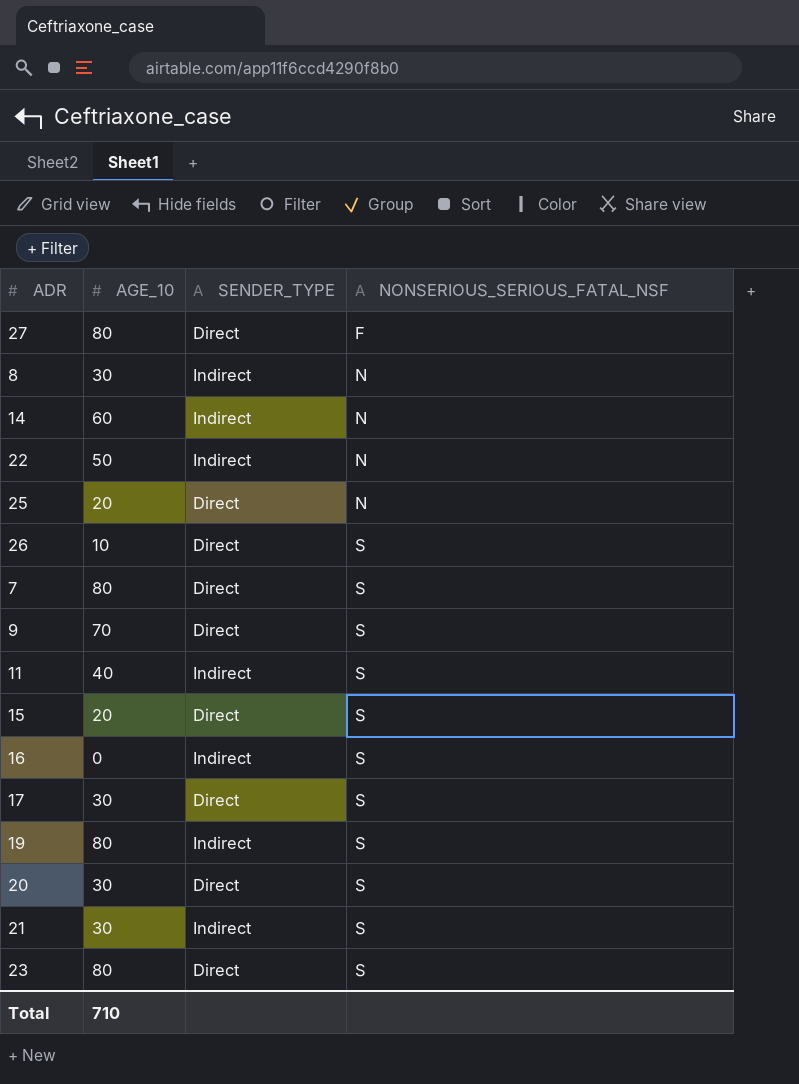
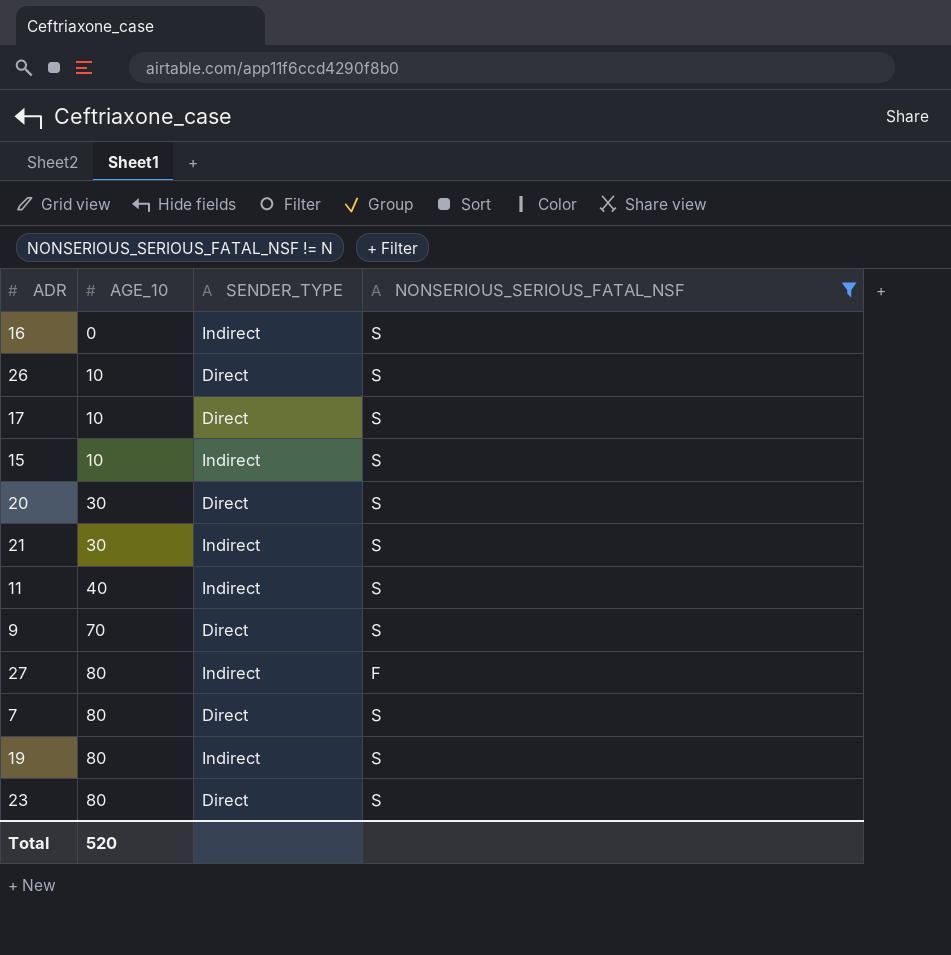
filter: none -> NONSERIOUS_SERIOUS_FATAL_NSF != N
row order: NONSERIOUS_SERIOUS_FATAL_NSF ascending -> AGE_10 ascending
17 | AGE_10: 30 -> 10
15 | AGE_10: 20 -> 10
15 | SENDER_TYPE: Direct -> Indirect
27 | SENDER_TYPE: Direct -> Indirect
Total | AGE_10: 710 -> 520

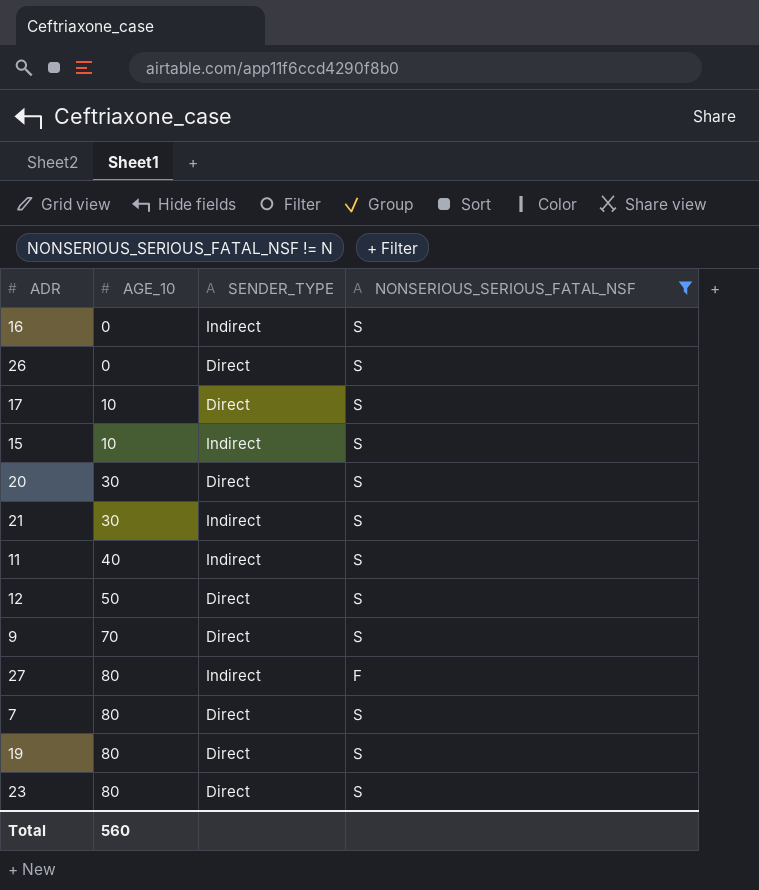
26 | AGE_10: 10 -> 0
row 12: none -> 50 | Direct | S
19 | SENDER_TYPE: Indirect -> Direct
Total | AGE_10: 520 -> 560

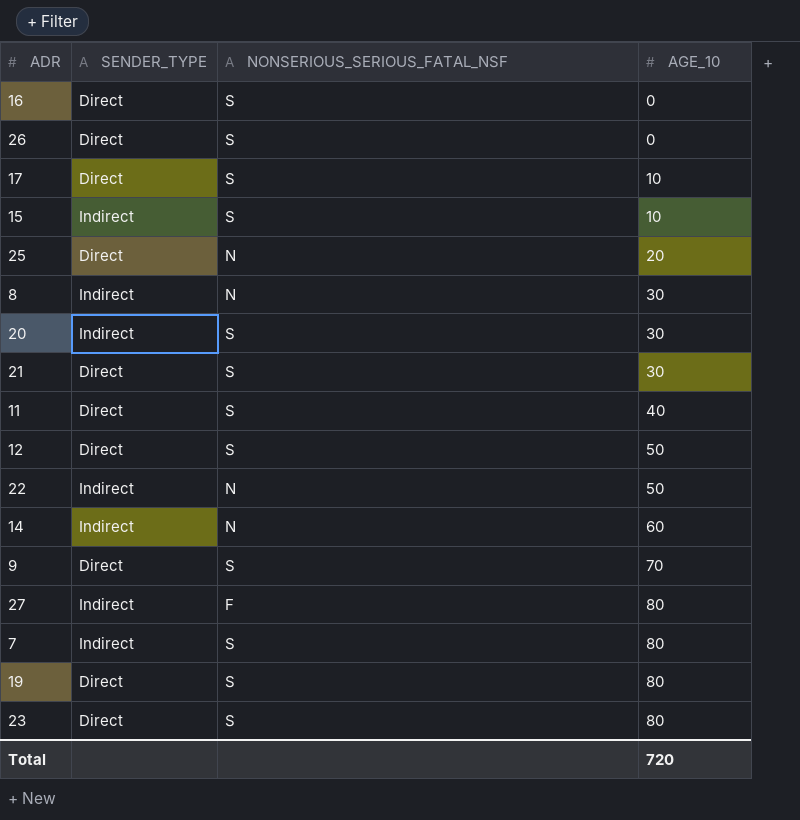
filter: NONSERIOUS_SERIOUS_FATAL_NSF != N -> none
column AGE_10 | position: 2 -> 4
16 | SENDER_TYPE: Indirect -> Direct
20 | SENDER_TYPE: Direct -> Indirect
21 | SENDER_TYPE: Indirect -> Direct
11 | SENDER_TYPE: Indirect -> Direct
7 | SENDER_TYPE: Direct -> Indirect
Total | AGE_10: 560 -> 720

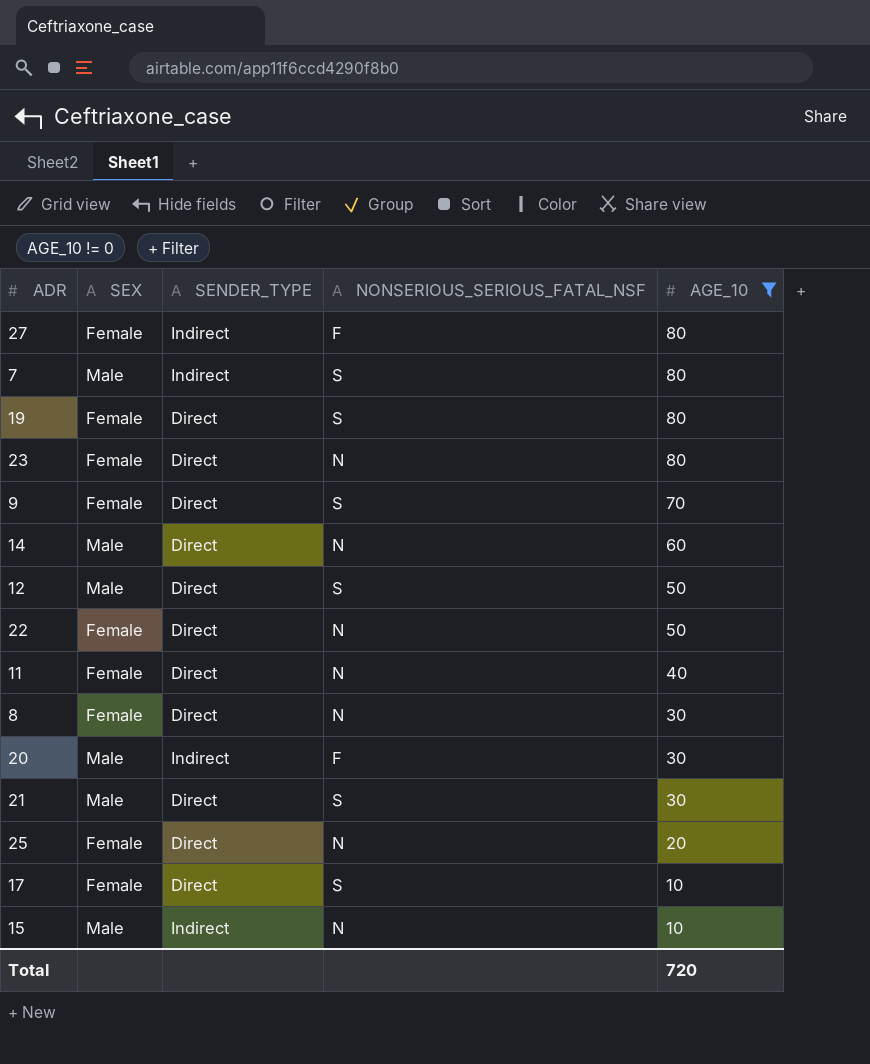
filter: none -> AGE_10 != 0
row order: AGE_10 ascending -> AGE_10 descending
column SEX | position: none -> 2
23 | NONSERIOUS_SERIOUS_FATAL_NSF: S -> N
14 | SENDER_TYPE: Indirect -> Direct
22 | SENDER_TYPE: Indirect -> Direct
11 | NONSERIOUS_SERIOUS_FATAL_NSF: S -> N
8 | SENDER_TYPE: Indirect -> Direct
20 | NONSERIOUS_SERIOUS_FATAL_NSF: S -> F
15 | NONSERIOUS_SERIOUS_FATAL_NSF: S -> N

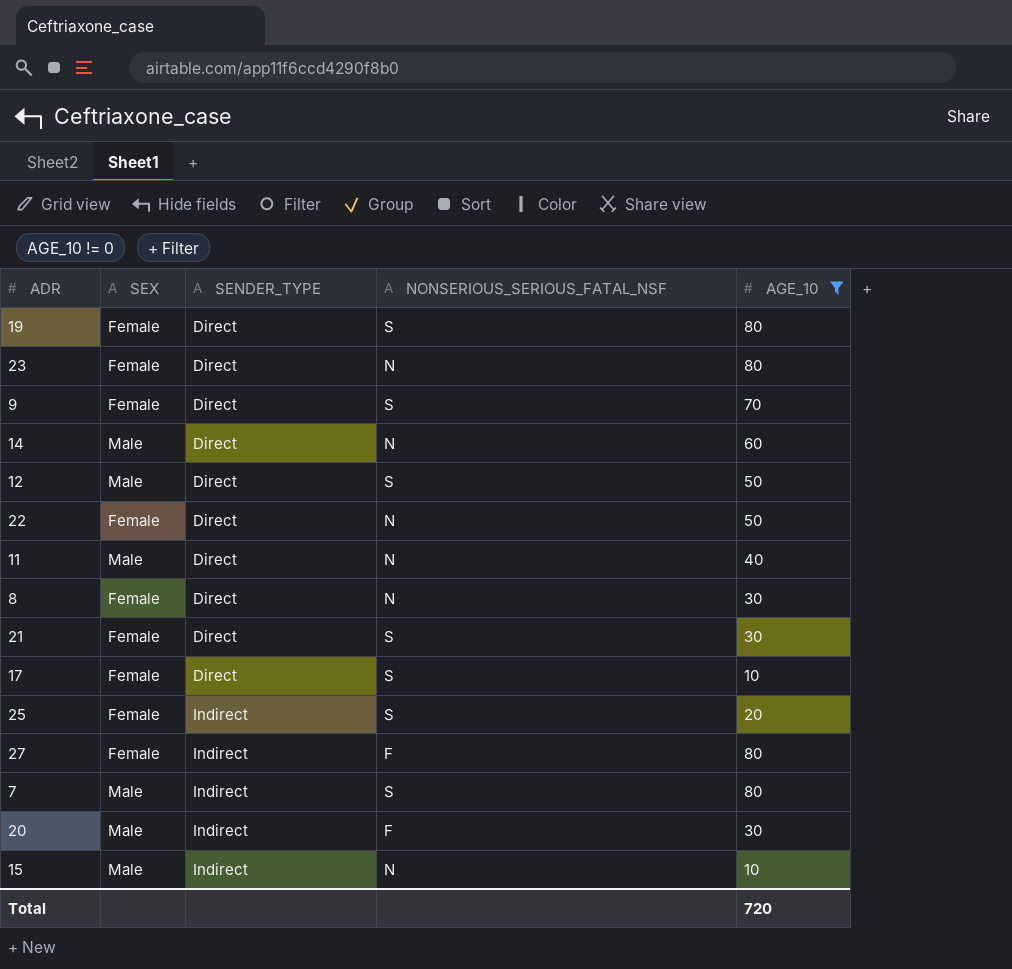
row order: AGE_10 descending -> SENDER_TYPE ascending
11 | SEX: Female -> Male
21 | SEX: Male -> Female
25 | SENDER_TYPE: Direct -> Indirect
25 | NONSERIOUS_SERIOUS_FATAL_NSF: N -> S

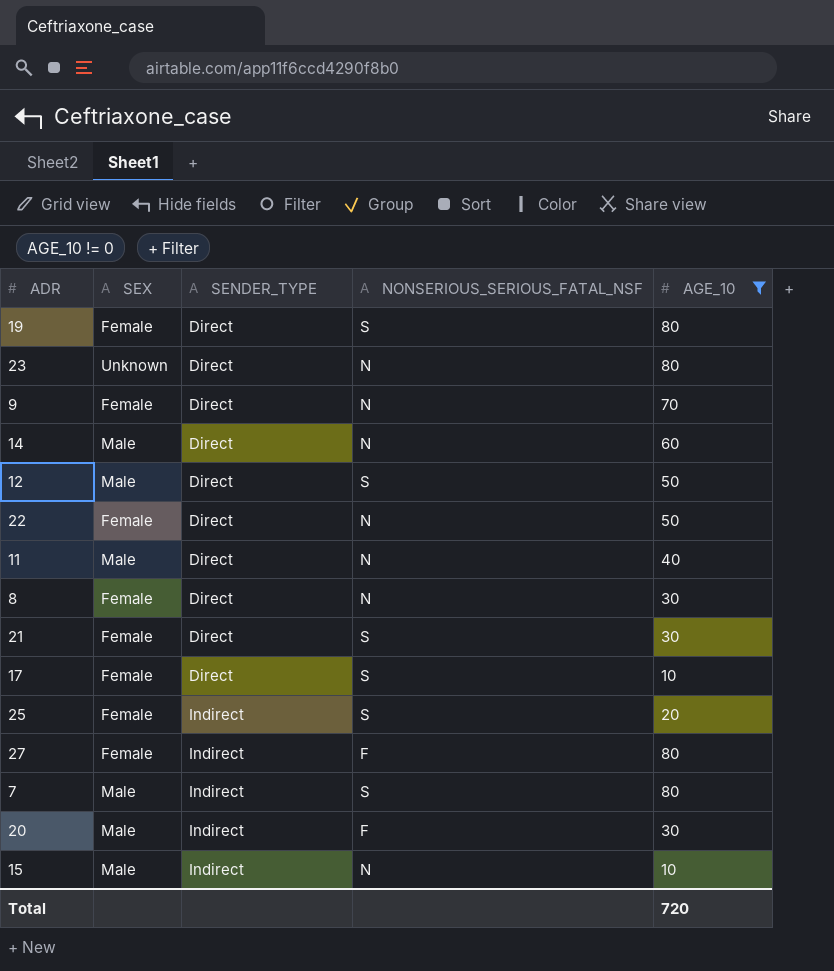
23 | SEX: Female -> Unknown
9 | NONSERIOUS_SERIOUS_FATAL_NSF: S -> N

